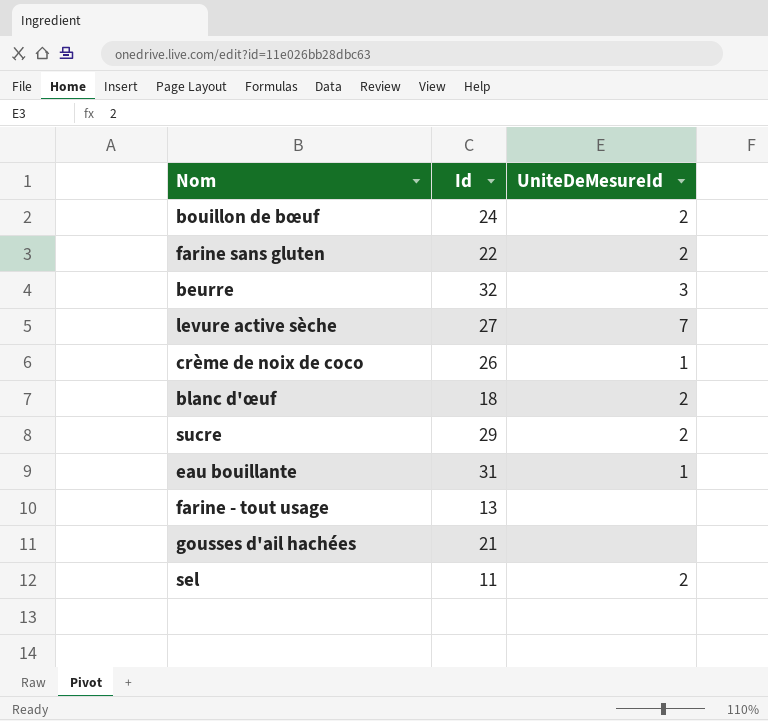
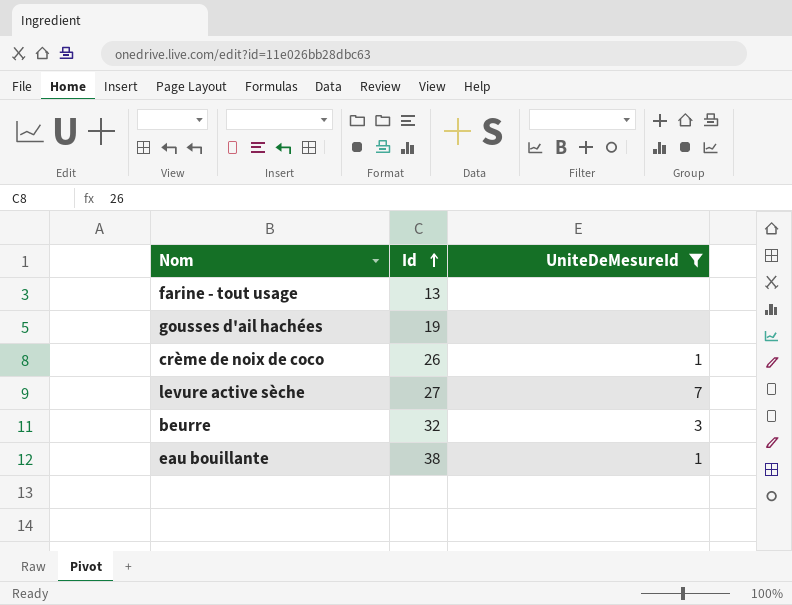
filter: none -> UniteDeMesureId != 2
row order: none -> Id ascending
gousses d'ail hachées | Id: 21 -> 19
eau bouillante | Id: 31 -> 38

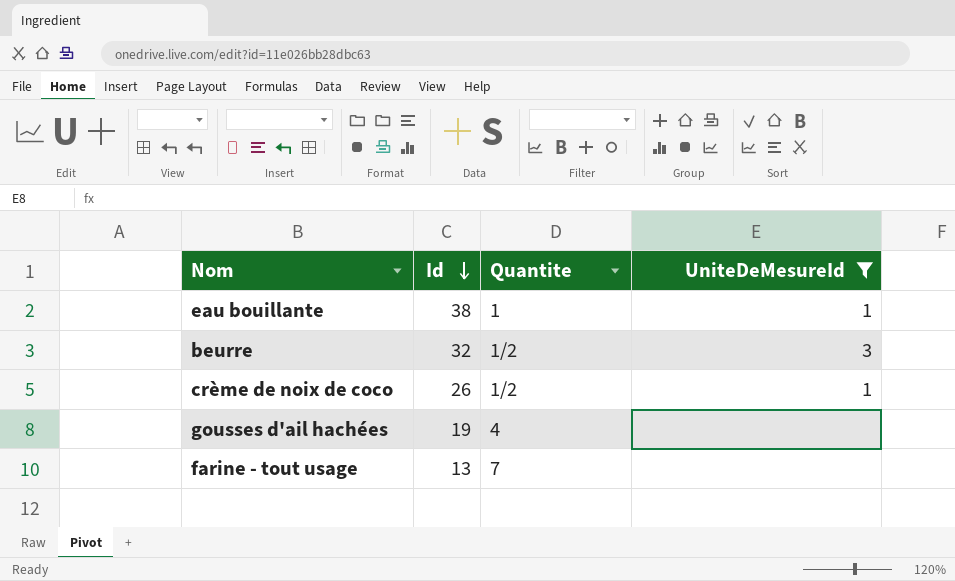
row order: Id ascending -> Id descending
column Quantite | position: none -> 3
row levure active sèche: 27 | 7 -> none

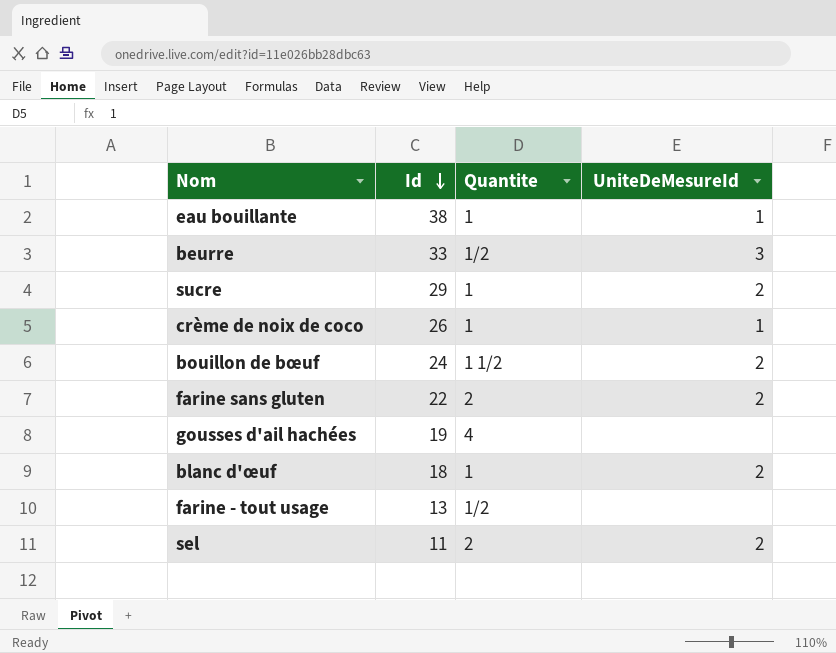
filter: UniteDeMesureId != 2 -> none
beurre | Id: 32 -> 33
crème de noix de coco | Quantite: 1/2 -> 1
farine - tout usage | Quantite: 7 -> 1/2

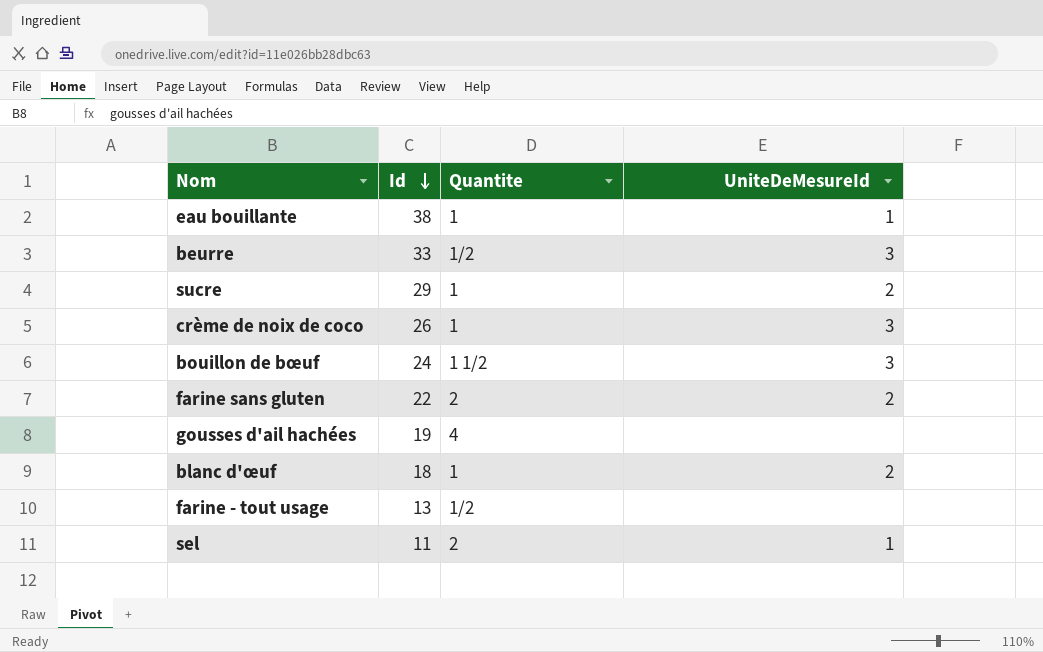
crème de noix de coco | UniteDeMesureId: 1 -> 3
bouillon de bœuf | UniteDeMesureId: 2 -> 3
sel | UniteDeMesureId: 2 -> 1

